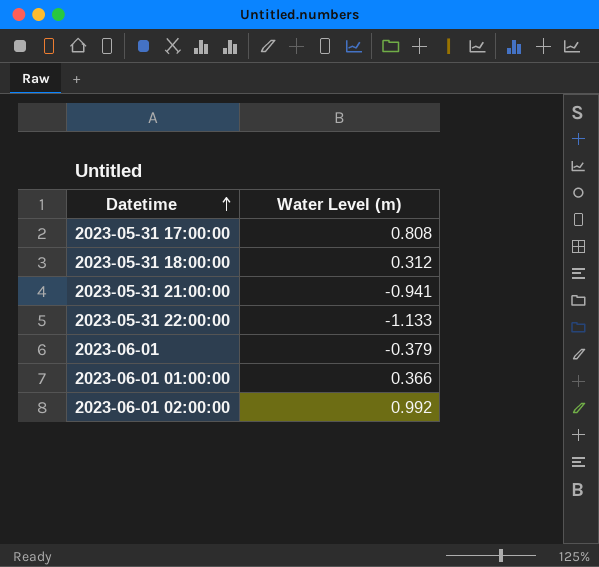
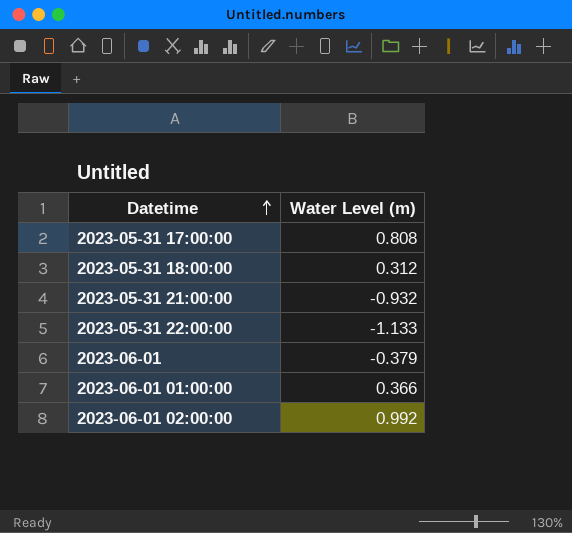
2023-05-31 21:00:00 | Water Level (m): -0.941 -> -0.932

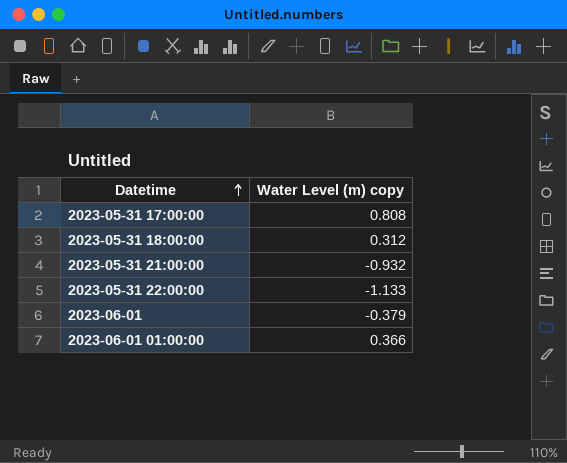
column name: Water Level (m) -> Water Level (m) copy
row 2023-06-01 02:00:00: 0.992 -> none

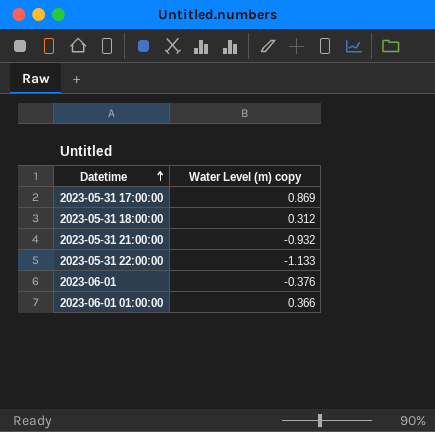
2023-05-31 17:00:00 | Water Level (m) copy: 0.808 -> 0.869
2023-06-01 | Water Level (m) copy: -0.379 -> -0.376

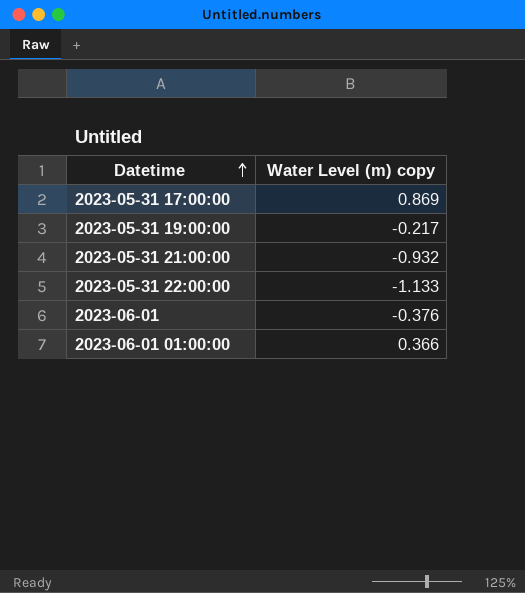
row 2023-05-31 18:00:00: 0.312 -> none
row 2023-05-31 19:00:00: none -> -0.217

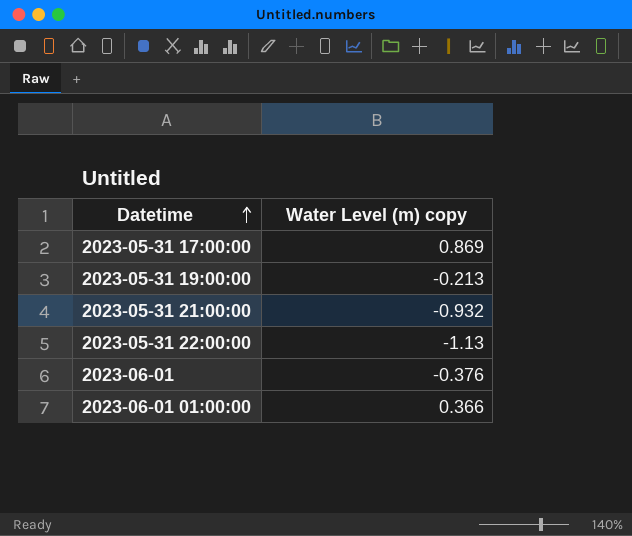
2023-05-31 19:00:00 | Water Level (m) copy: -0.217 -> -0.213
2023-05-31 22:00:00 | Water Level (m) copy: -1.133 -> -1.13

